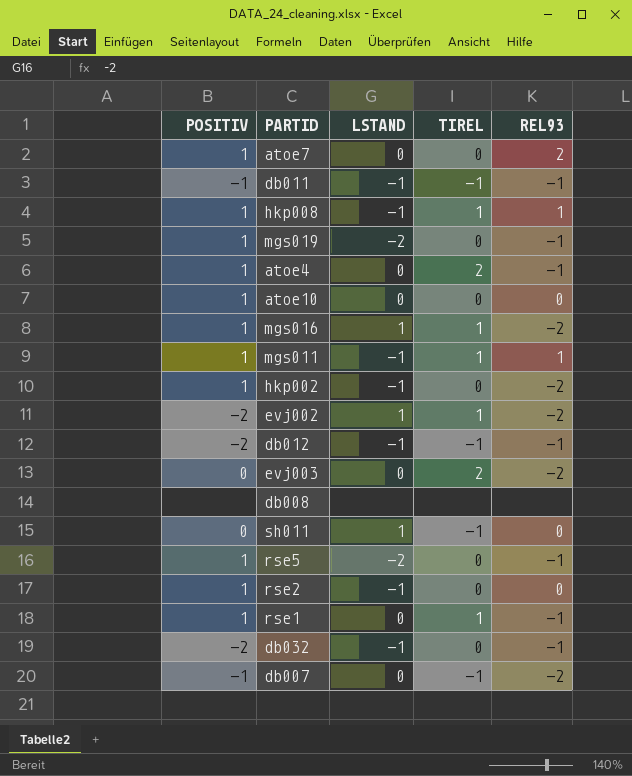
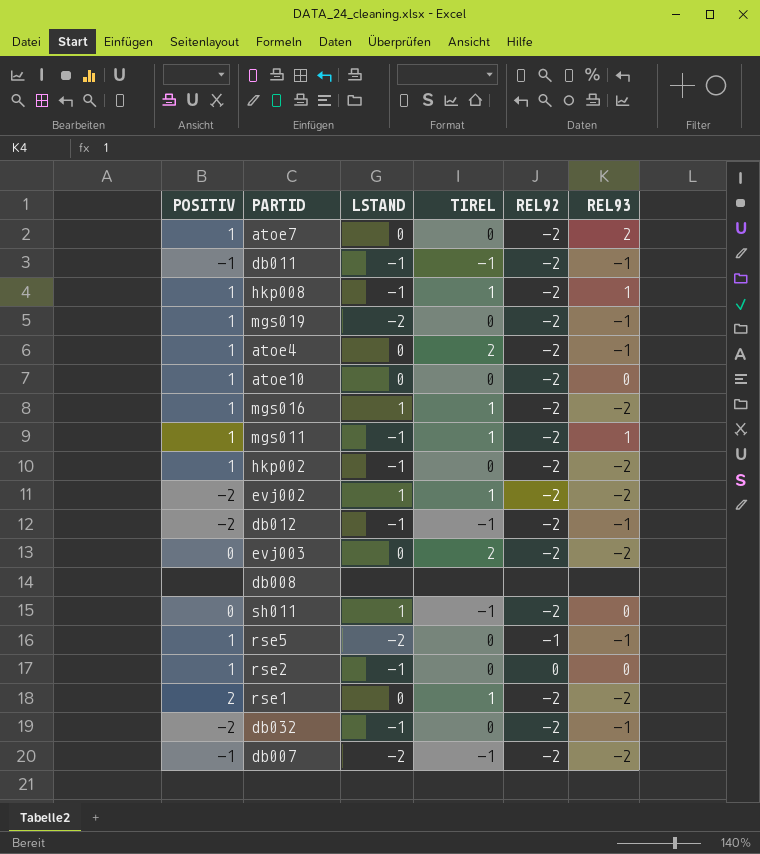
column REL92 | position: none -> 5
rse1 | POSITIV: 1 -> 2
rse1 | REL93: -1 -> -2
db007 | LSTAND: 0 -> -2

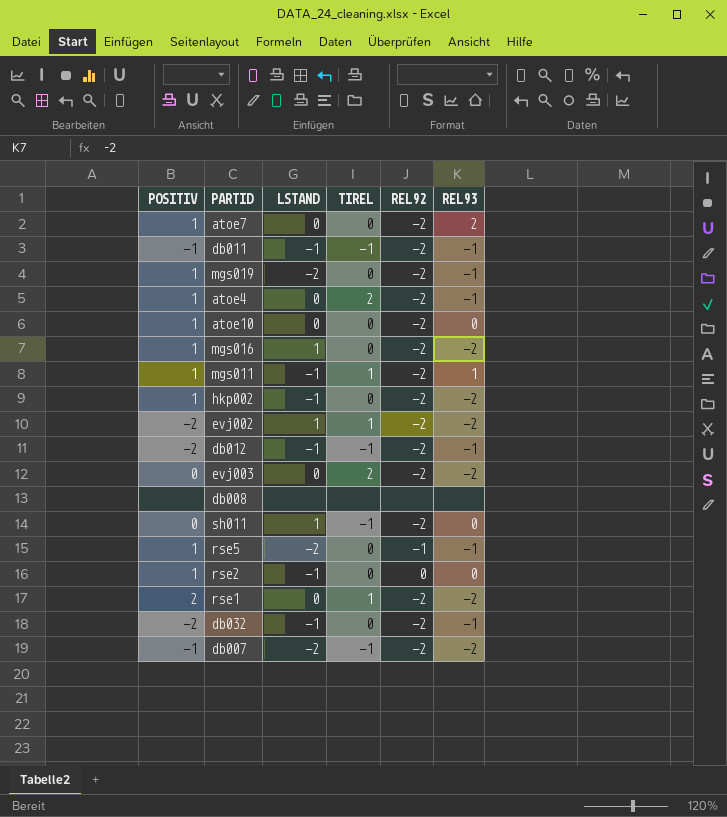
row hkp008: 1 | -1 | 1 | -2 | 1 -> none
mgs016 | TIREL: 1 -> 0

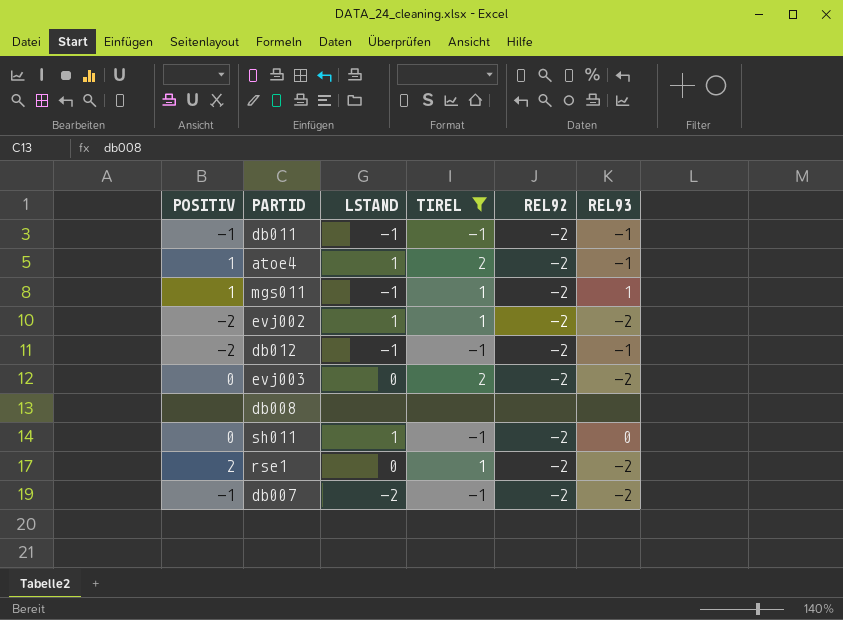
filter: none -> TIREL != 0
atoe4 | LSTAND: 0 -> 1

